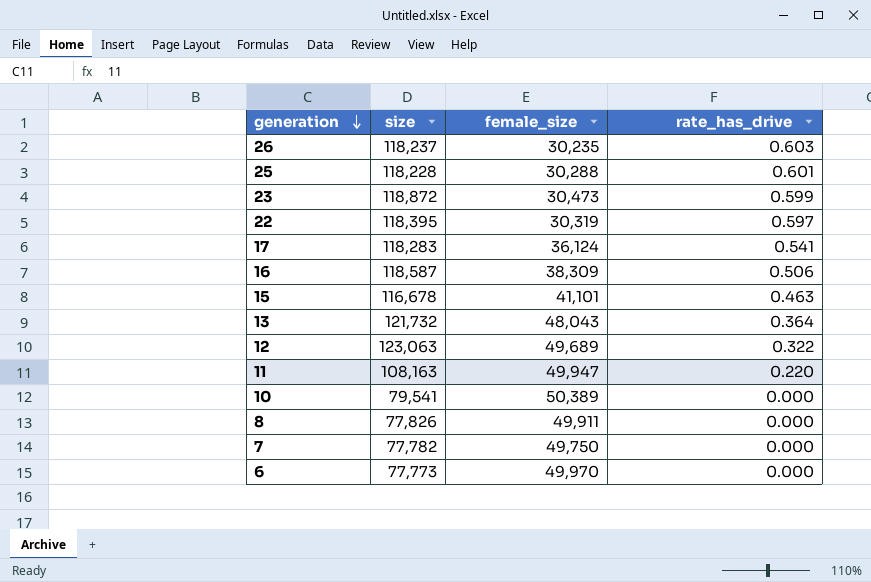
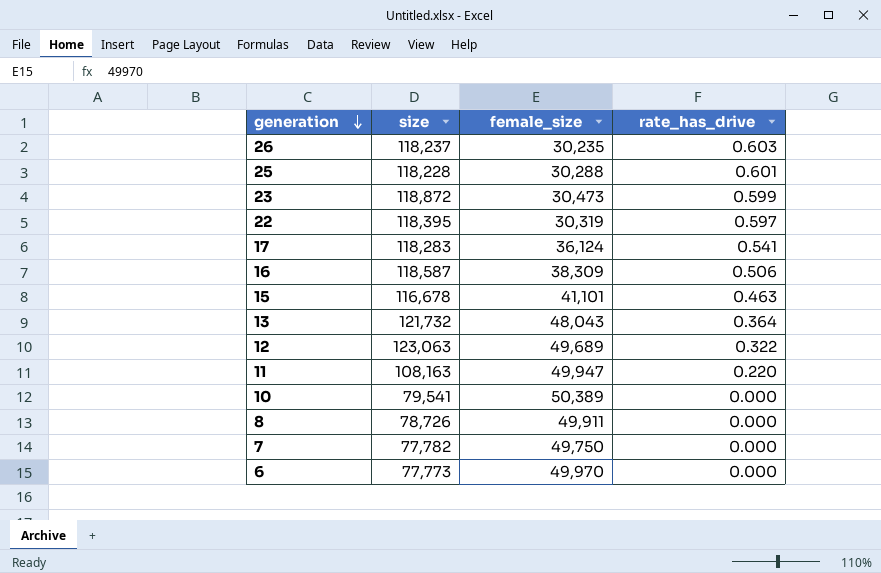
8 | size: 77,826 -> 78,726

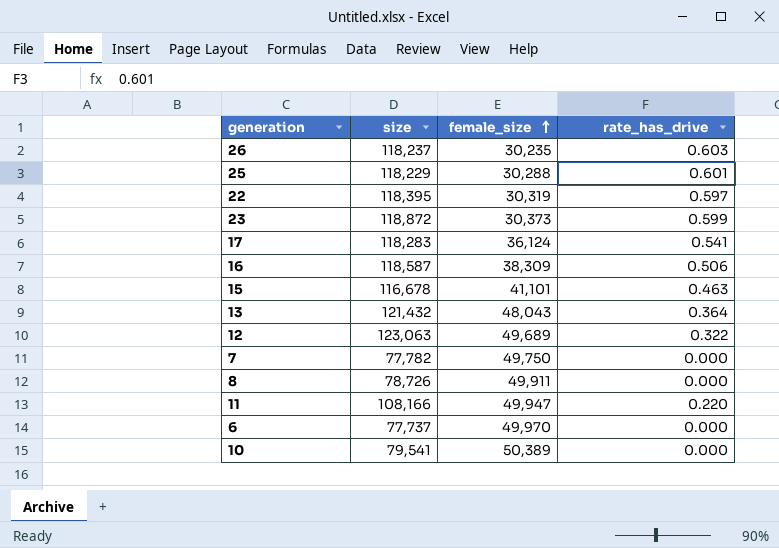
row order: generation descending -> female_size ascending
25 | size: 118,228 -> 118,229
23 | female_size: 30,473 -> 30,373
13 | size: 121,732 -> 121,432
11 | size: 108,163 -> 108,166
6 | size: 77,773 -> 77,737

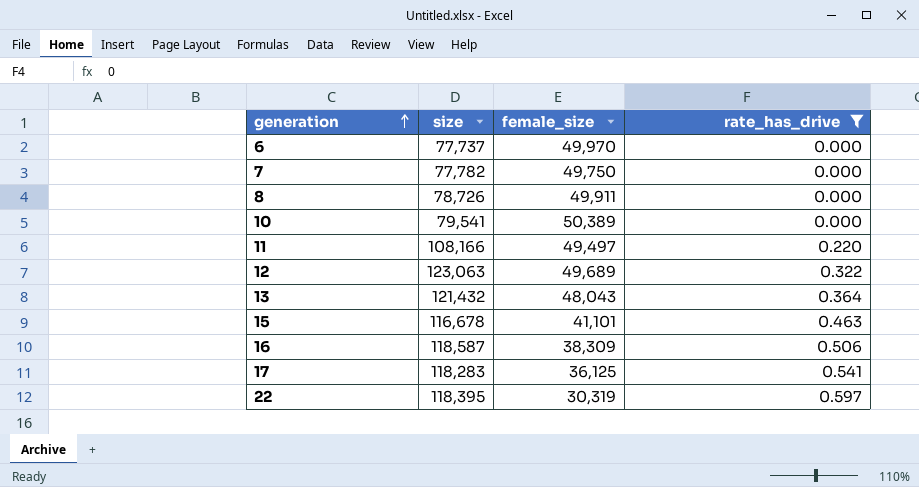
filter: none -> rate_has_drive <= 0.597
row order: female_size ascending -> generation ascending
11 | female_size: 49,947 -> 49,497
17 | female_size: 36,124 -> 36,125

